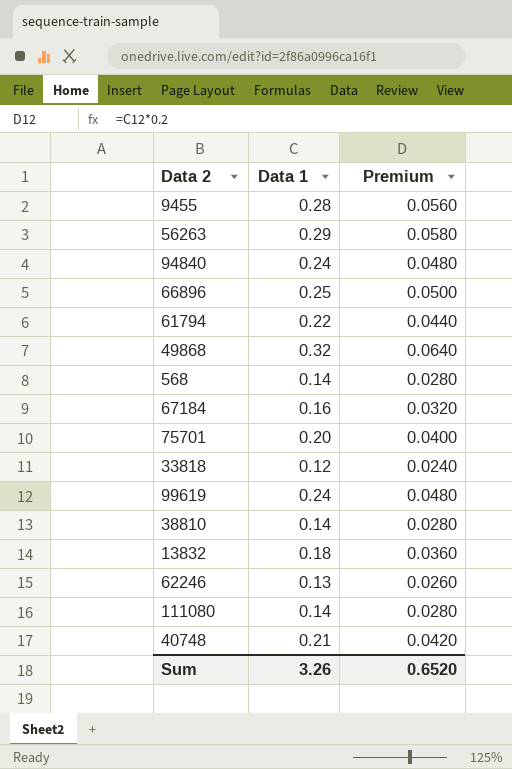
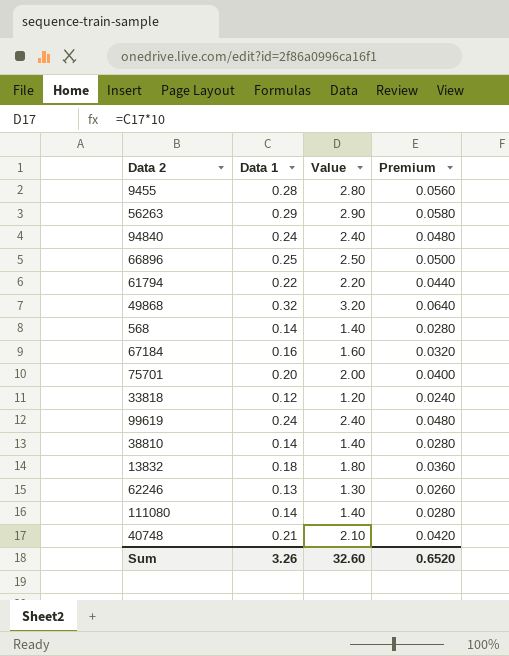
column Value | formula: none -> [Data 1] * 10

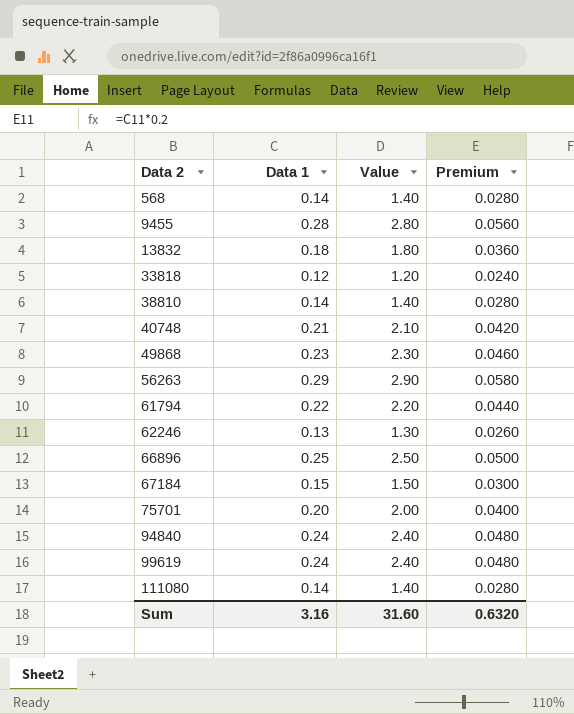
row order: none -> Data 2 ascending
49868 | Data 1: 0.32 -> 0.23
49868 | Value: 3.20 -> 2.30
49868 | Premium: 0.0640 -> 0.0460
67184 | Data 1: 0.16 -> 0.15
67184 | Value: 1.60 -> 1.50
67184 | Premium: 0.0320 -> 0.0300
Sum | Data 1: 3.26 -> 3.16
Sum | Value: 32.60 -> 31.60
Sum | Premium: 0.6520 -> 0.6320

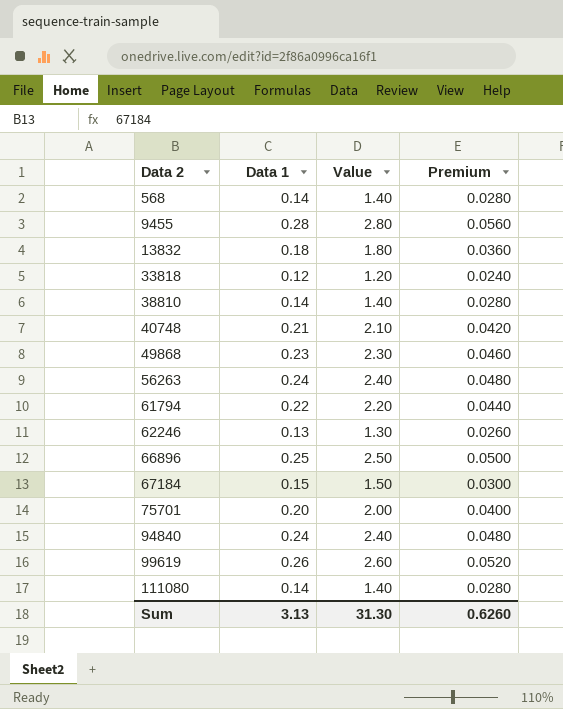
56263 | Data 1: 0.29 -> 0.24
56263 | Value: 2.90 -> 2.40
56263 | Premium: 0.0580 -> 0.0480
99619 | Data 1: 0.24 -> 0.26
99619 | Value: 2.40 -> 2.60
99619 | Premium: 0.0480 -> 0.0520
Sum | Data 1: 3.16 -> 3.13
Sum | Value: 31.60 -> 31.30
Sum | Premium: 0.6320 -> 0.6260

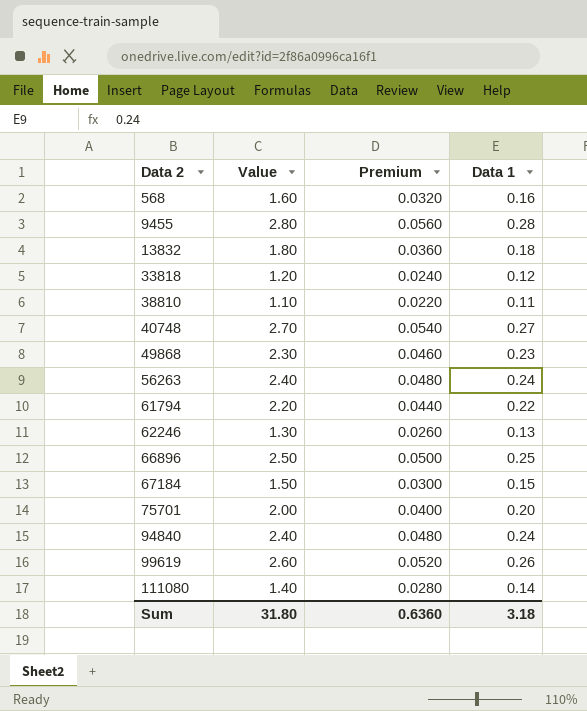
column Data 1 | position: 2 -> 4
568 | Value: 1.40 -> 1.60
568 | Premium: 0.0280 -> 0.0320
568 | Data 1: 0.14 -> 0.16
38810 | Value: 1.40 -> 1.10
38810 | Premium: 0.0280 -> 0.0220
38810 | Data 1: 0.14 -> 0.11
40748 | Value: 2.10 -> 2.70
40748 | Premium: 0.0420 -> 0.0540
40748 | Data 1: 0.21 -> 0.27
Sum | Value: 31.30 -> 31.80
Sum | Premium: 0.6260 -> 0.6360
Sum | Data 1: 3.13 -> 3.18

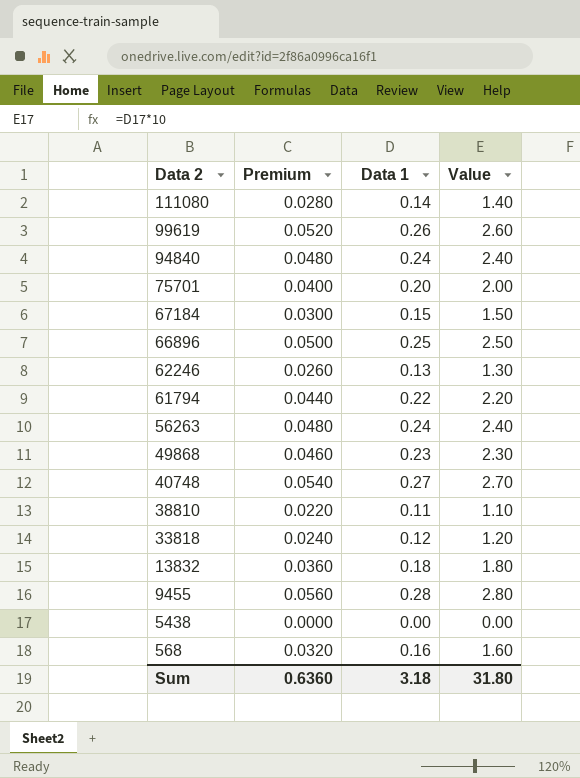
row order: Data 2 ascending -> Data 2 descending
column Value | position: 2 -> 4
row 5438: none -> 0.0000 | 0.00 | 0.00

